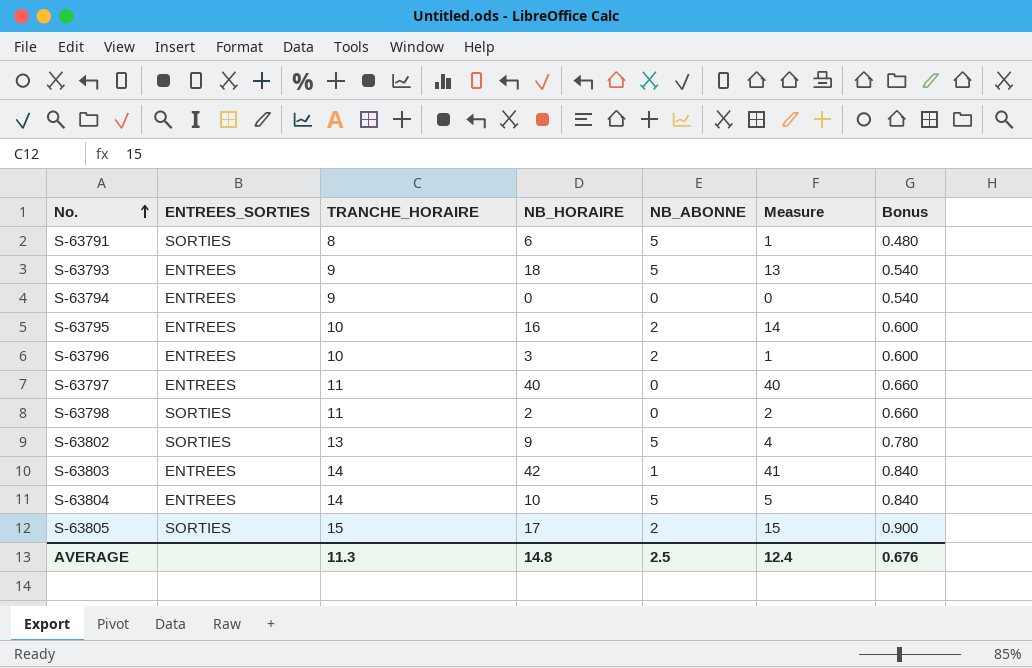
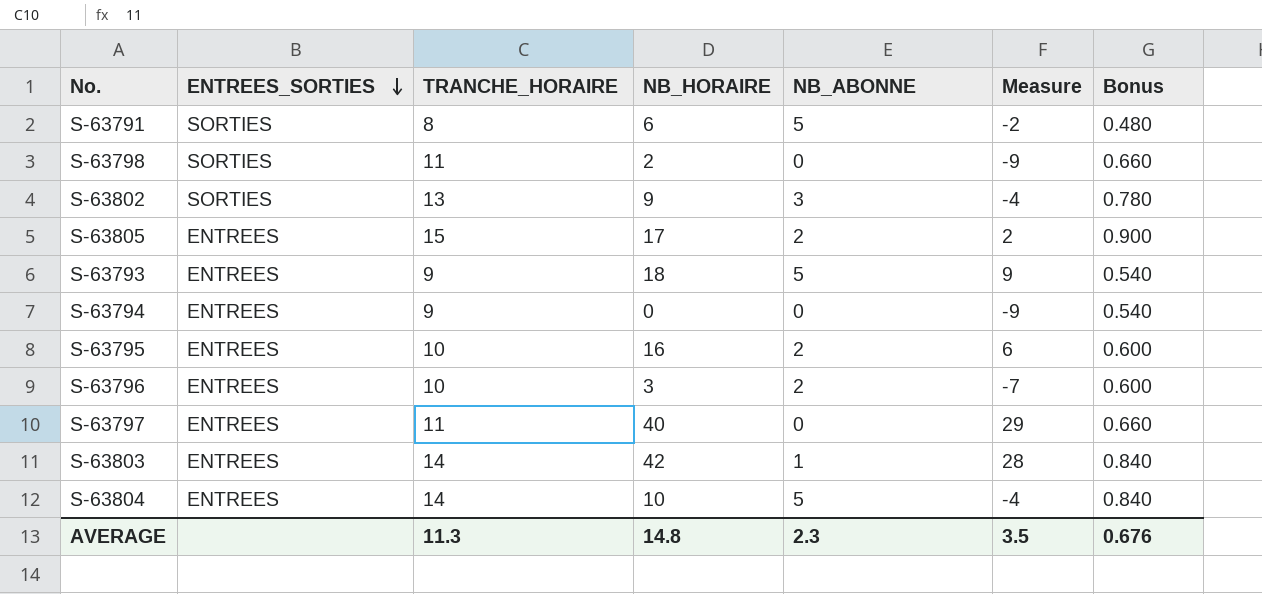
row order: No. ascending -> ENTREES_SORTIES descending
column Measure | formula: [NB_HORAIRE] - [NB_ABONNE] -> [NB_HORAIRE] - [TRANCHE_HORAIRE]
S-63802 | NB_ABONNE: 5 -> 3
S-63805 | ENTREES_SORTIES: SORTIES -> ENTREES
AVERAGE | NB_ABONNE: 2.5 -> 2.3
AVERAGE | Measure: 12.4 -> 3.5

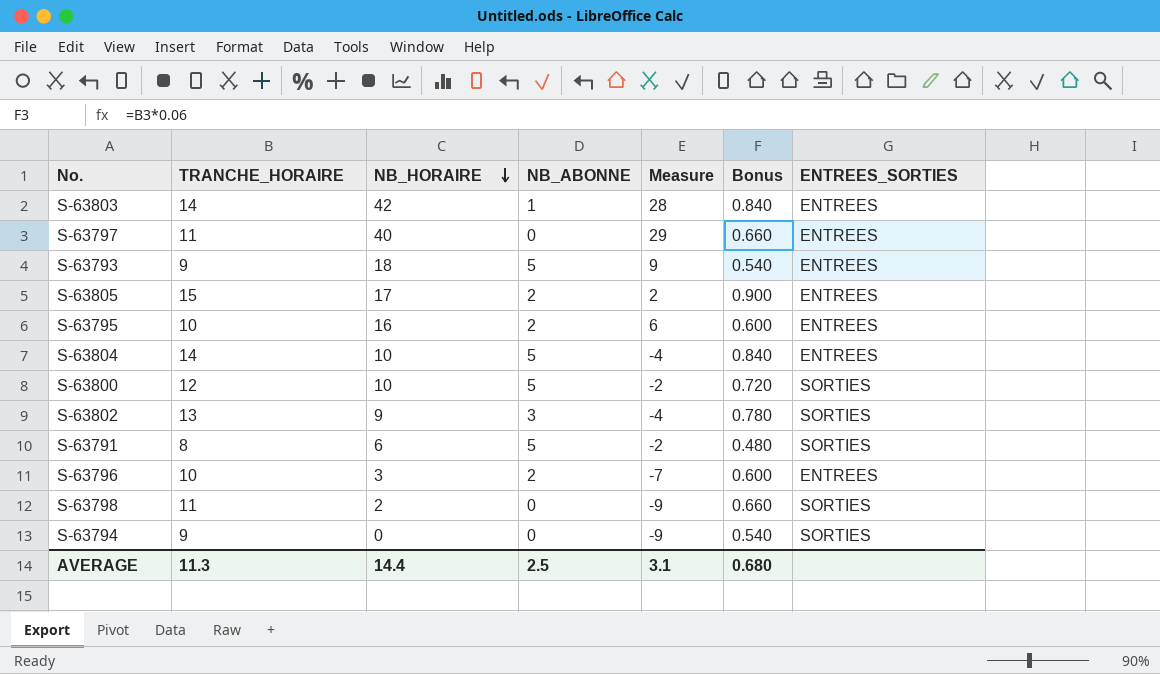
row order: ENTREES_SORTIES descending -> NB_HORAIRE descending
column ENTREES_SORTIES | position: 2 -> 7
row S-63800: none -> 12 | 10 | 5 | -2 | 0.720 | SORTIES
S-63794 | ENTREES_SORTIES: ENTREES -> SORTIES
AVERAGE | NB_HORAIRE: 14.8 -> 14.4
AVERAGE | NB_ABONNE: 2.3 -> 2.5
AVERAGE | Measure: 3.5 -> 3.1
AVERAGE | Bonus: 0.676 -> 0.680

